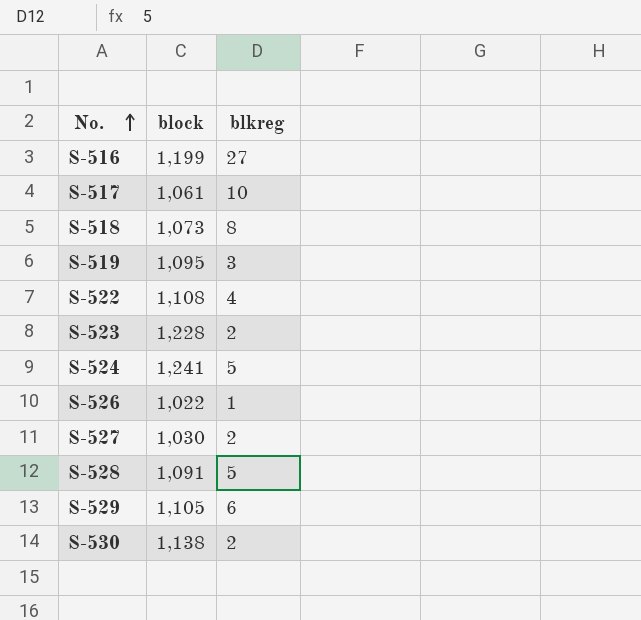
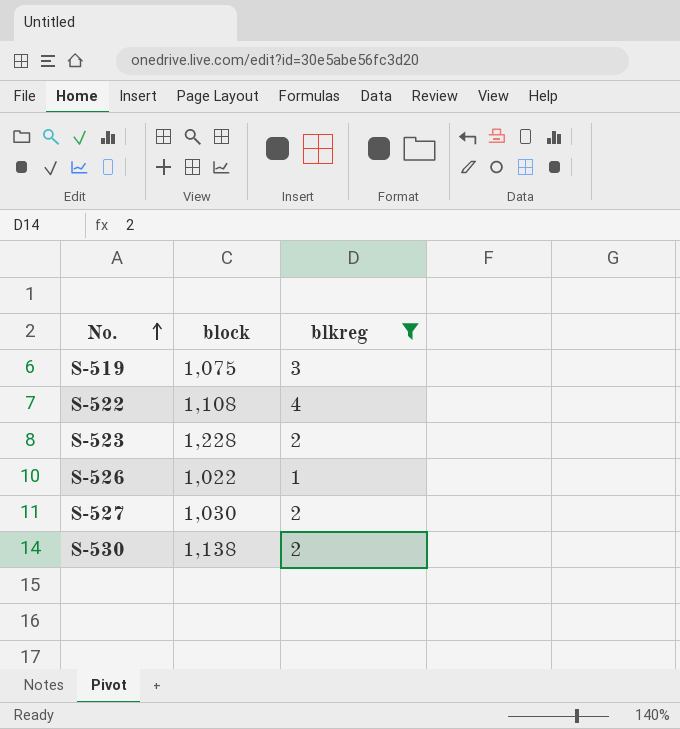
filter: none -> blkreg <= 4
S-519 | block: 1,095 -> 1,075

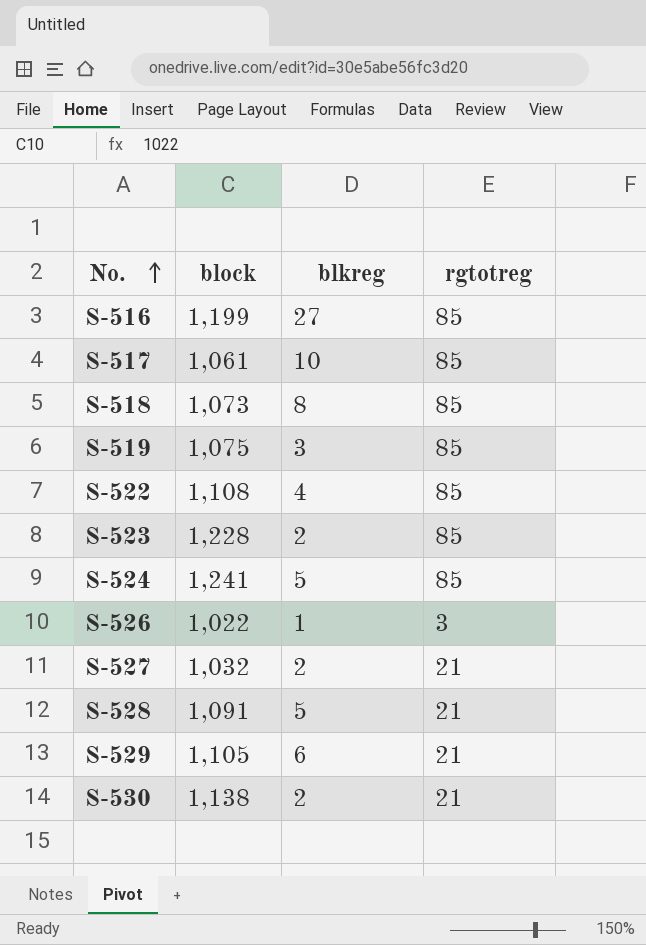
filter: blkreg <= 4 -> none
column rgtotreg | position: none -> 4
S-527 | block: 1,030 -> 1,032

